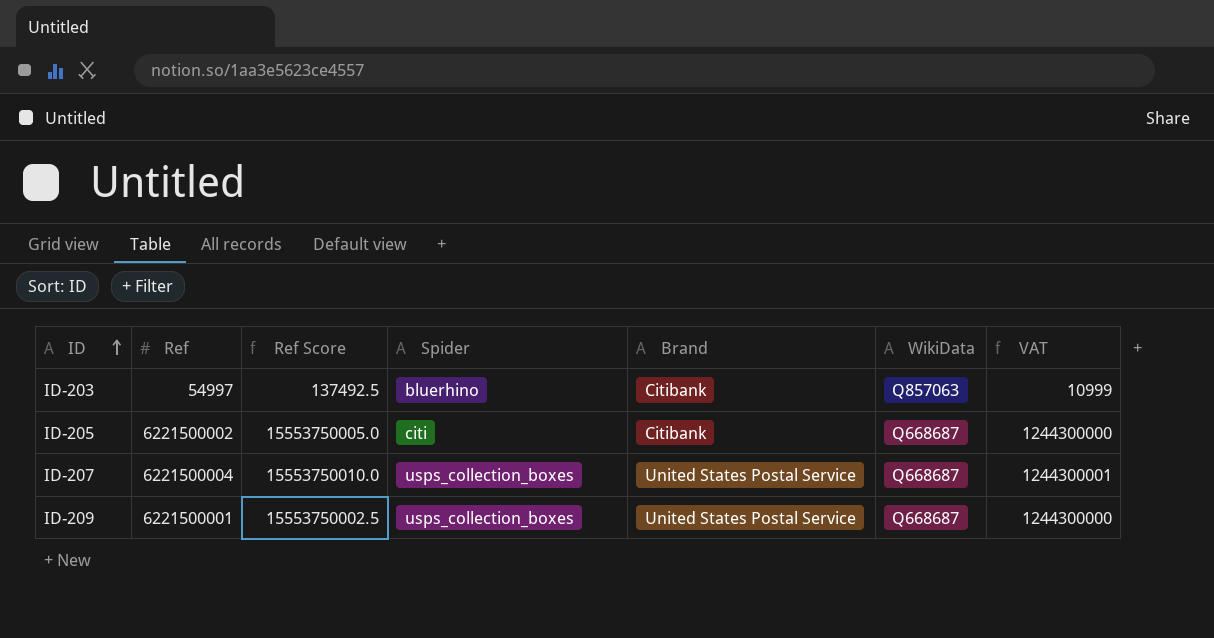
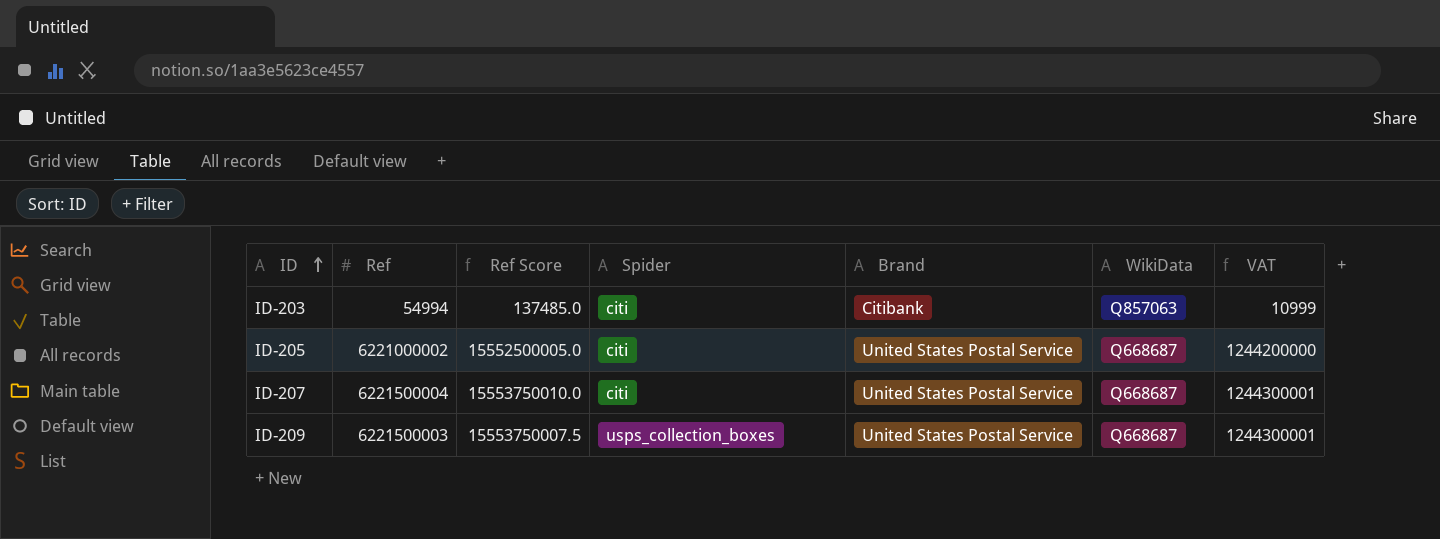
ID-203 | Ref: 54997 -> 54994
ID-203 | Ref Score: 137492.5 -> 137485.0
ID-203 | Spider: bluerhino -> citi
ID-205 | Ref: 6221500002 -> 6221000002
ID-205 | Ref Score: 15553750005.0 -> 15552500005.0
ID-205 | Brand: Citibank -> United States Postal Service
ID-205 | VAT: 1244300000 -> 1244200000
ID-207 | Spider: usps_collection_boxes -> citi
ID-209 | Ref: 6221500001 -> 6221500003
ID-209 | Ref Score: 15553750002.5 -> 15553750007.5
ID-209 | VAT: 1244300000 -> 1244300001

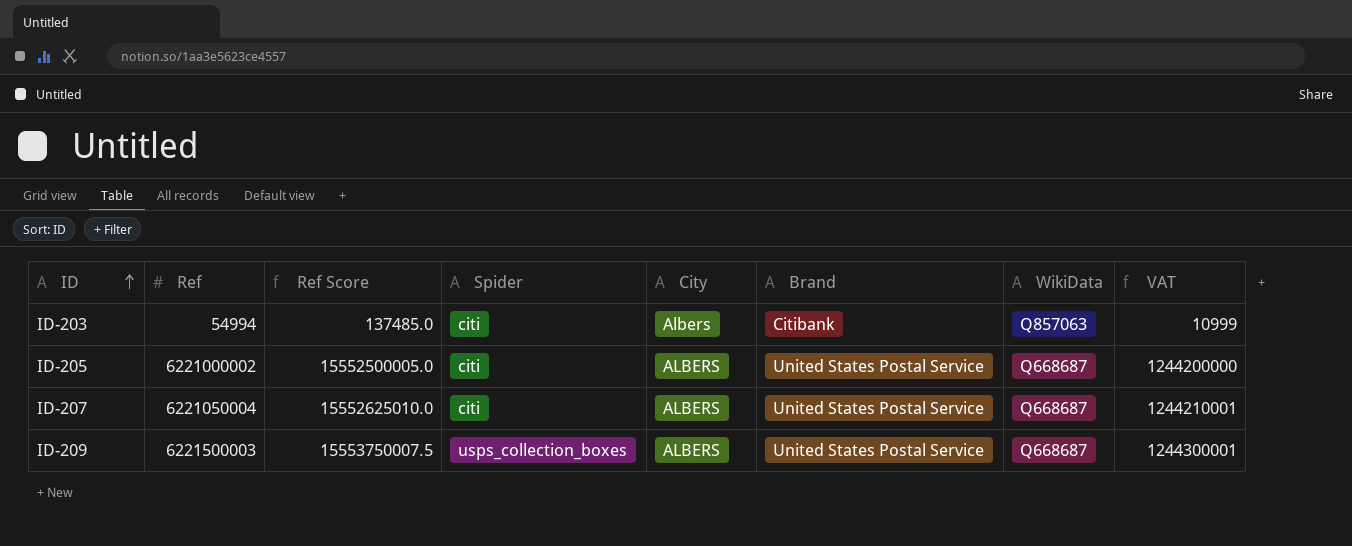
column City | position: none -> 5
ID-207 | Ref: 6221500004 -> 6221050004
ID-207 | Ref Score: 15553750010.0 -> 15552625010.0
ID-207 | VAT: 1244300001 -> 1244210001

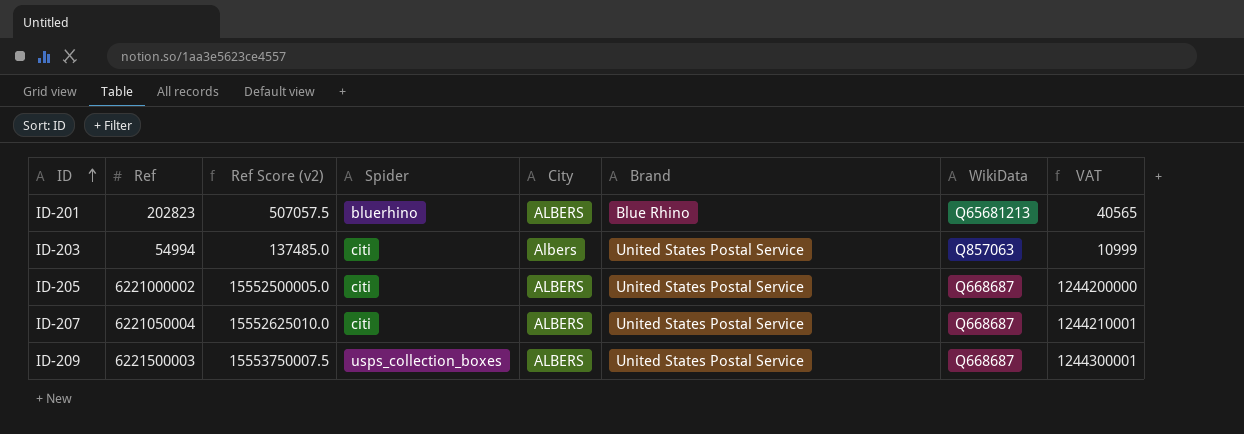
column name: Ref Score -> Ref Score (v2)
row ID-201: none -> 202823 | 507057.5 | bluerhino | ALBERS | Blue Rhino | Q65681213 | 40565
ID-203 | Brand: Citibank -> United States Postal Service

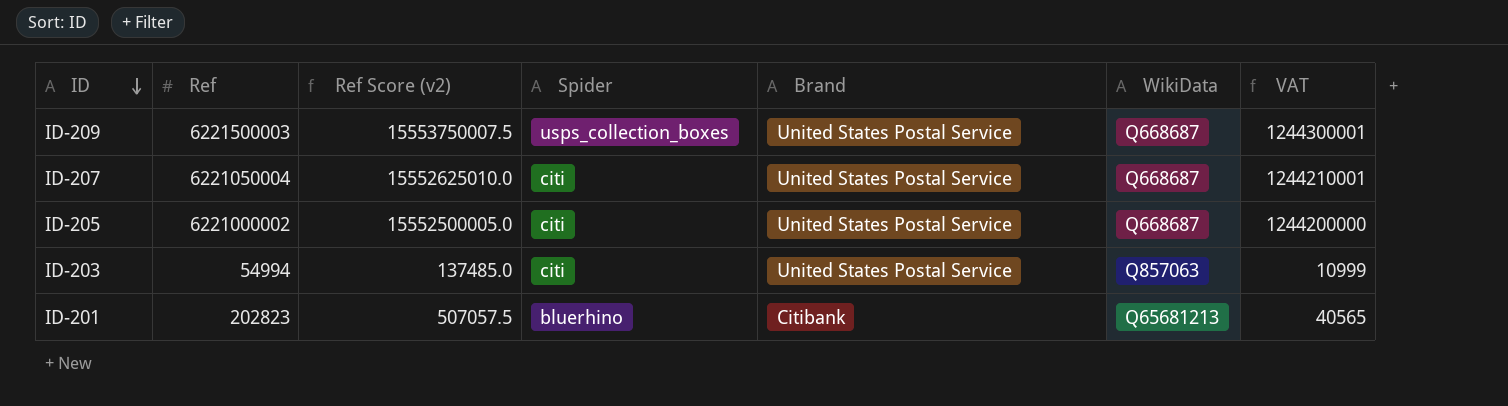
row order: ID ascending -> ID descending
column City | position: 5 -> none
ID-201 | Brand: Blue Rhino -> Citibank

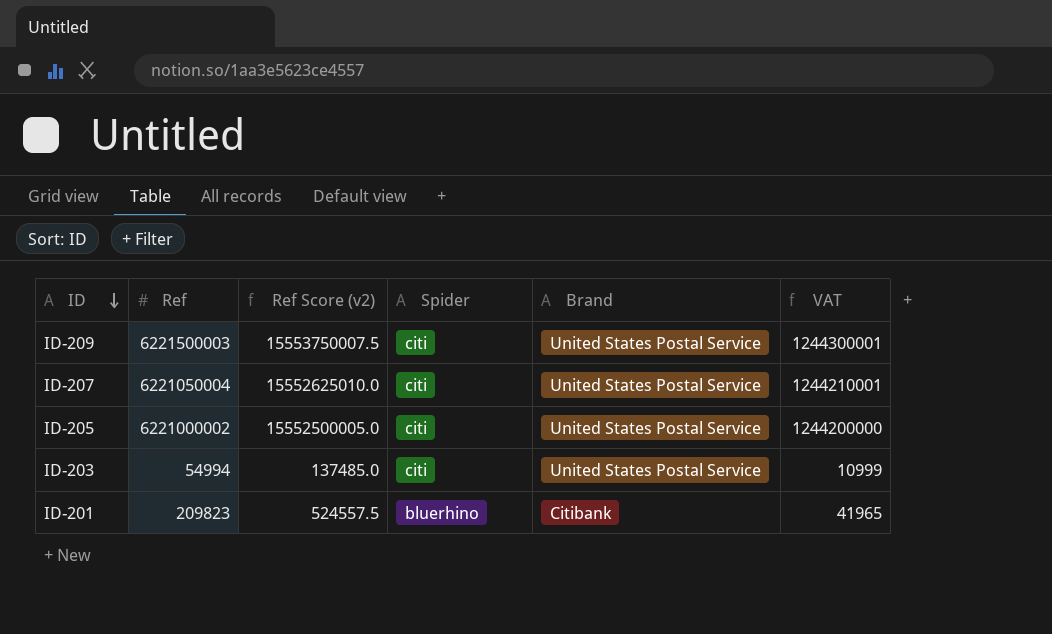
column WikiData | position: 6 -> none
ID-209 | Spider: usps_collection_boxes -> citi
ID-201 | Ref: 202823 -> 209823
ID-201 | Ref Score (v2): 507057.5 -> 524557.5
ID-201 | VAT: 40565 -> 41965

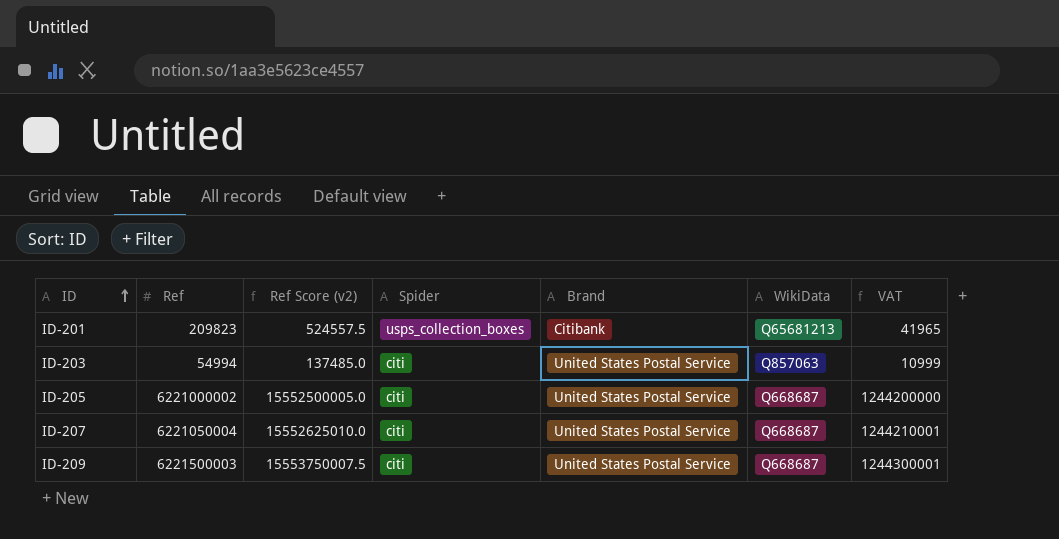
row order: ID descending -> ID ascending
column WikiData | position: none -> 6
ID-201 | Spider: bluerhino -> usps_collection_boxes

